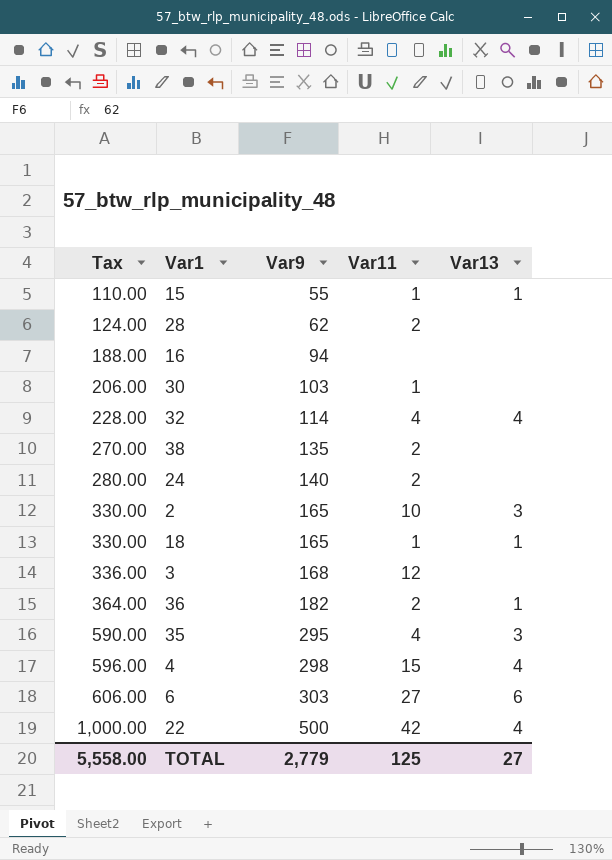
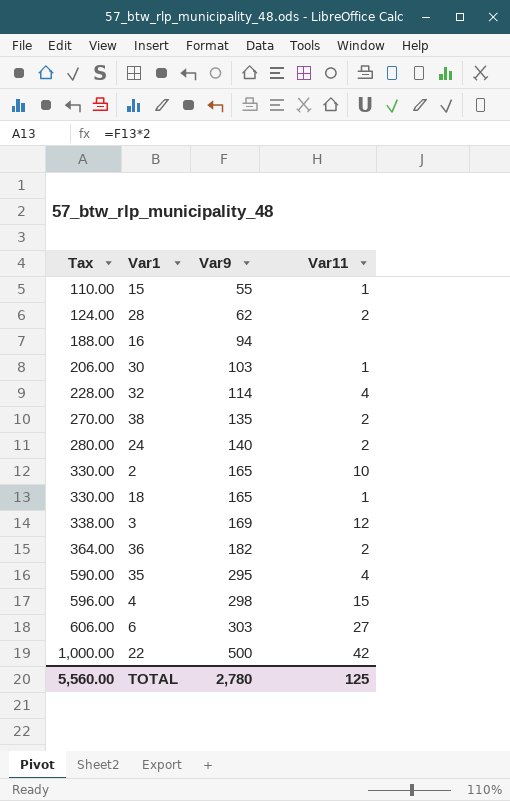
column Var13 | position: 5 -> none
3 | Tax: 336.00 -> 338.00
3 | Var9: 168 -> 169
TOTAL | Tax: 5,558.00 -> 5,560.00
TOTAL | Var9: 2,779 -> 2,780

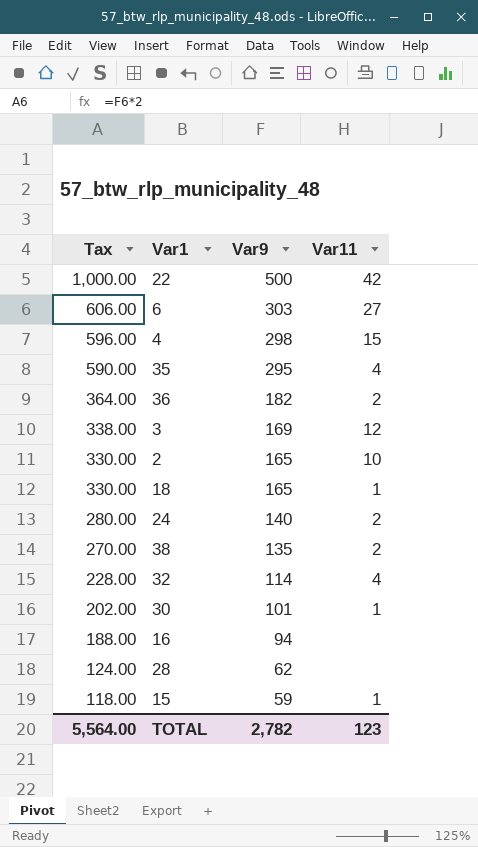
row order: Tax ascending -> Tax descending
30 | Tax: 206.00 -> 202.00
30 | Var9: 103 -> 101
28 | Var11: 2 -> none
15 | Tax: 110.00 -> 118.00
15 | Var9: 55 -> 59
TOTAL | Tax: 5,560.00 -> 5,564.00
TOTAL | Var9: 2,780 -> 2,782
TOTAL | Var11: 125 -> 123

